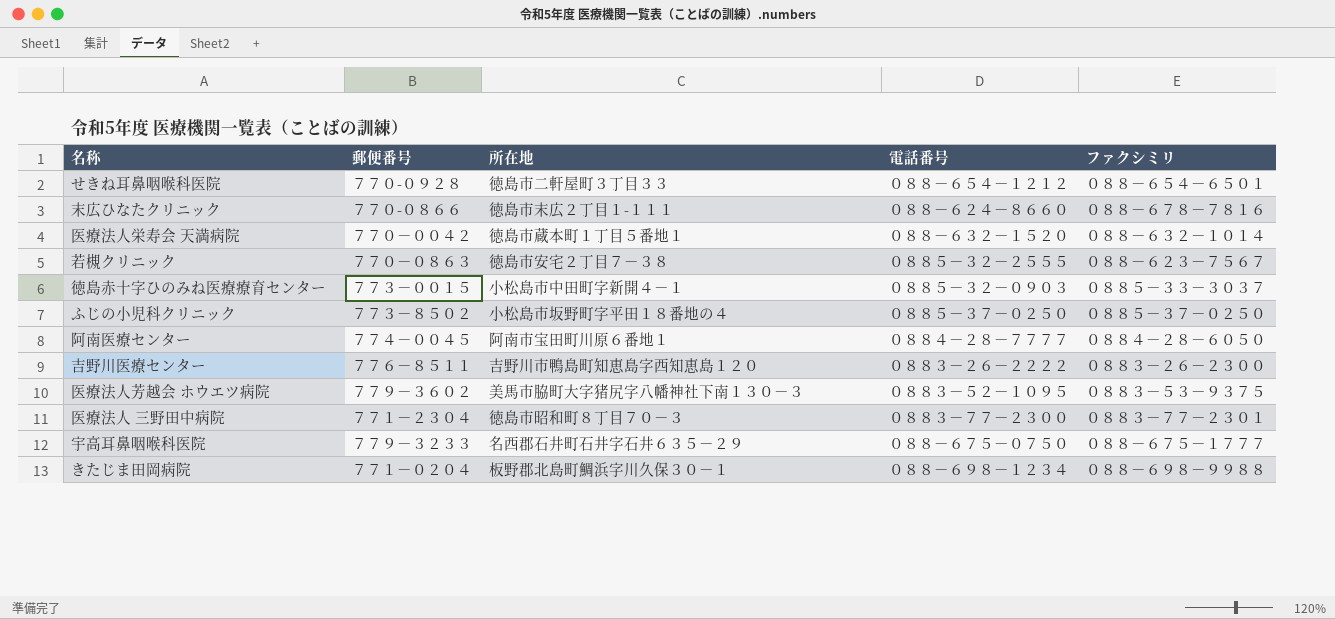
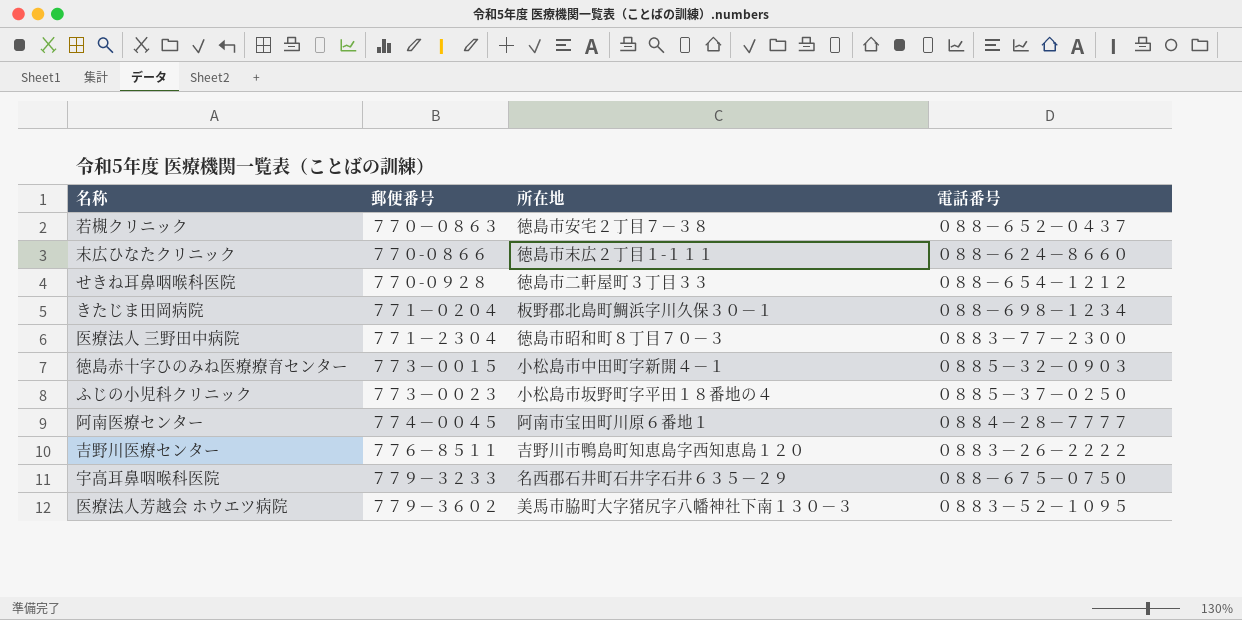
row order: none -> 郵便番号 ascending
column ファクシミリ | position: 5 -> none
row 医療法人栄寿会 天満病院: ７７０－００４２ | 徳島市蔵本町１丁目５番地１ | ０８８－６３２－１５２０ | ０８８－６３２－１０１４ -> none
若槻クリニック | 電話番号: ０８８５－３２－２５５５ -> ０８８－６５２－０４３７
ふじの小児科クリニック | 郵便番号: ７７３－８５０２ -> ７７３－００２３

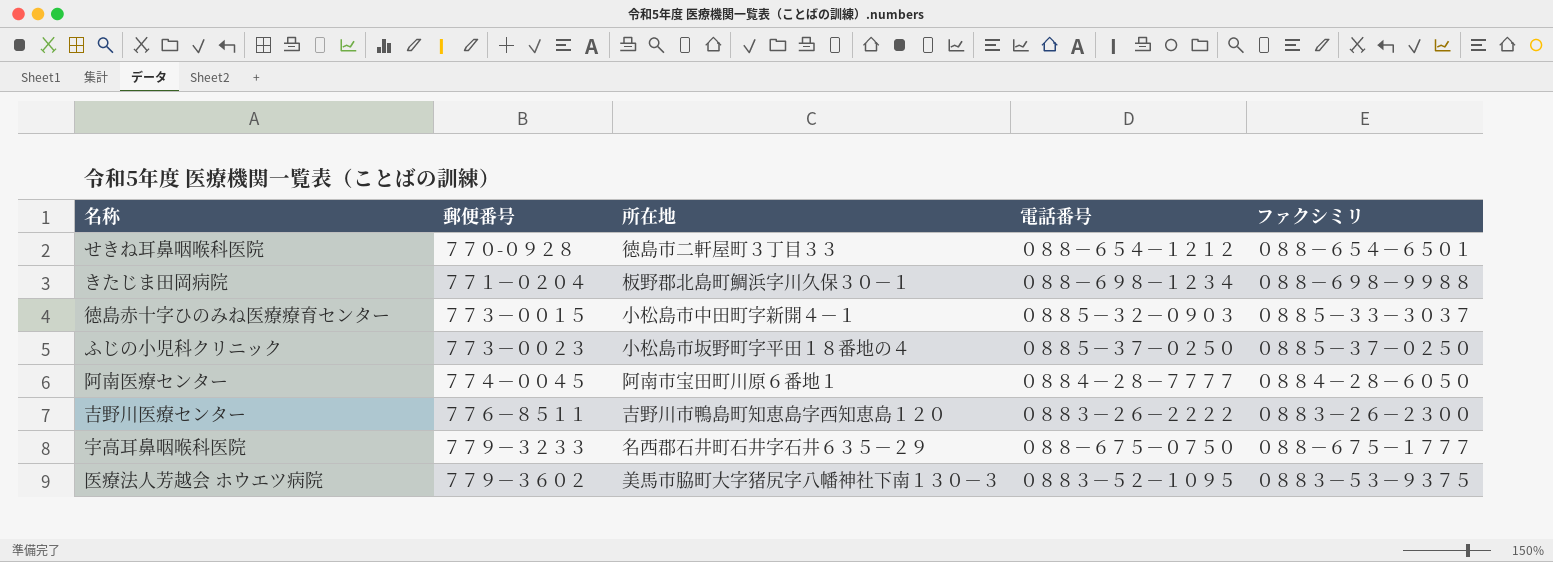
column ファクシミリ | position: none -> 5
row 若槻クリニック: ７７０－０８６３ | 徳島市安宅２丁目７－３８ | ０８８－６５２－０４３７ -> none
row 末広ひなたクリニック: ７７０-０８６６ | 徳島市末広２丁目１-１１１ | ０８８－６２４－８６６０ -> none
row 医療法人 三野田中病院: ７７１－２３０４ | 徳島市昭和町８丁目７０－３ | ０８８３－７７－２３００ -> none

